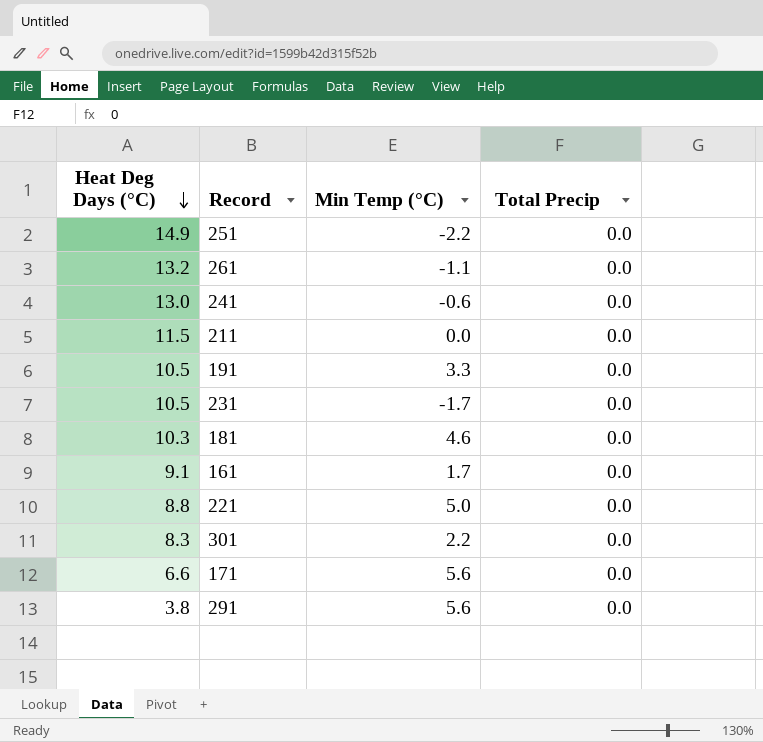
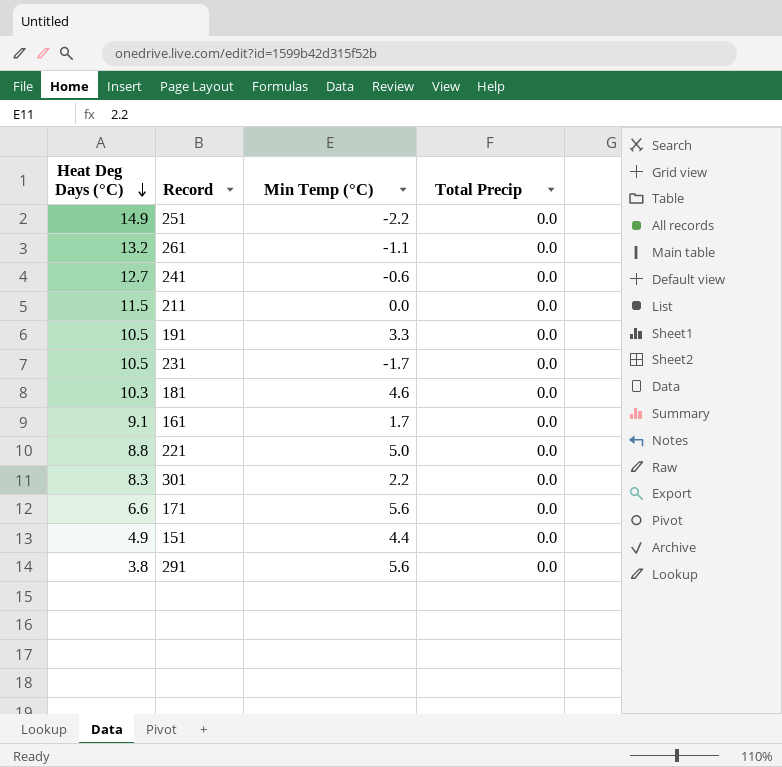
241 | Heat Deg Days (°C): 13.0 -> 12.7
row 151: none -> 4.9 | 4.4 | 0.0

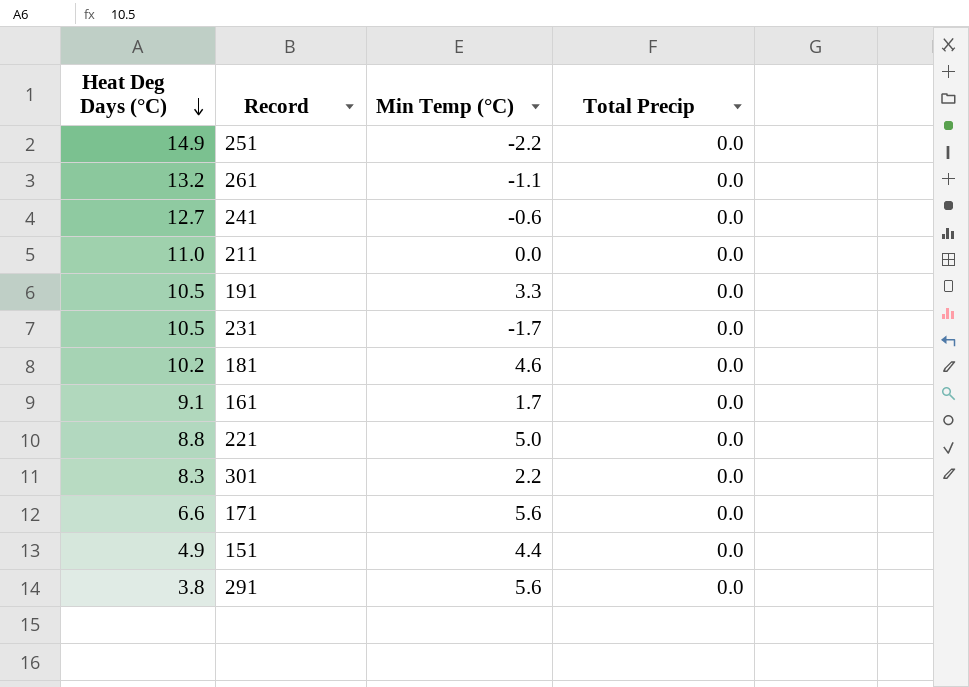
211 | Heat Deg Days (°C): 11.5 -> 11.0
181 | Heat Deg Days (°C): 10.3 -> 10.2

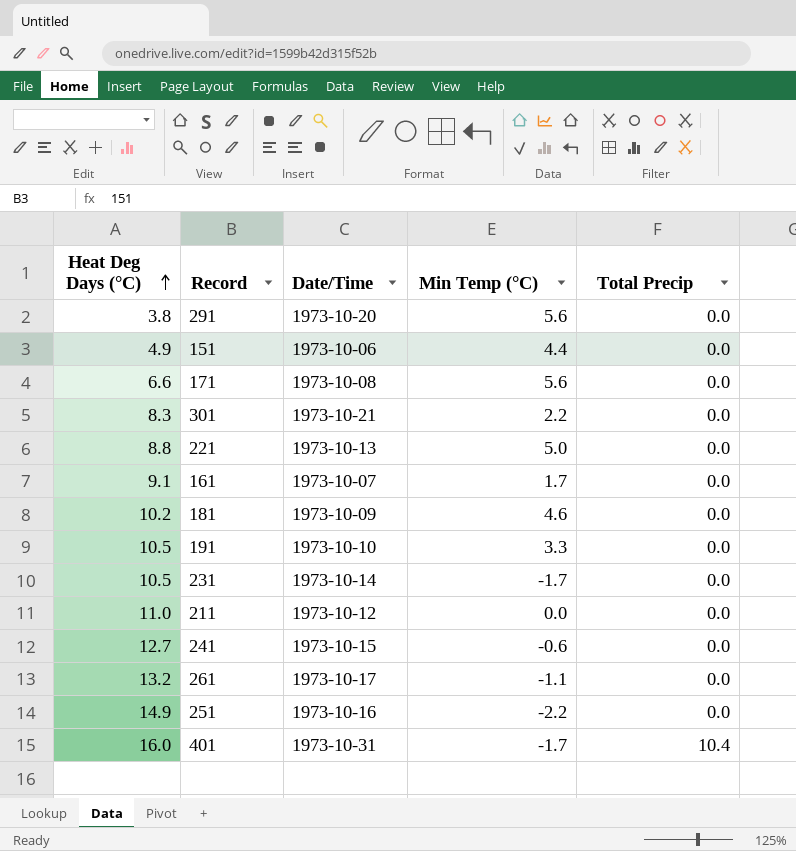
row order: Heat Deg Days (°C) descending -> Heat Deg Days (°C) ascending
column Date/Time | position: none -> 3
row 401: none -> 16.0 | 1973-10-31 | -1.7 | 10.4

